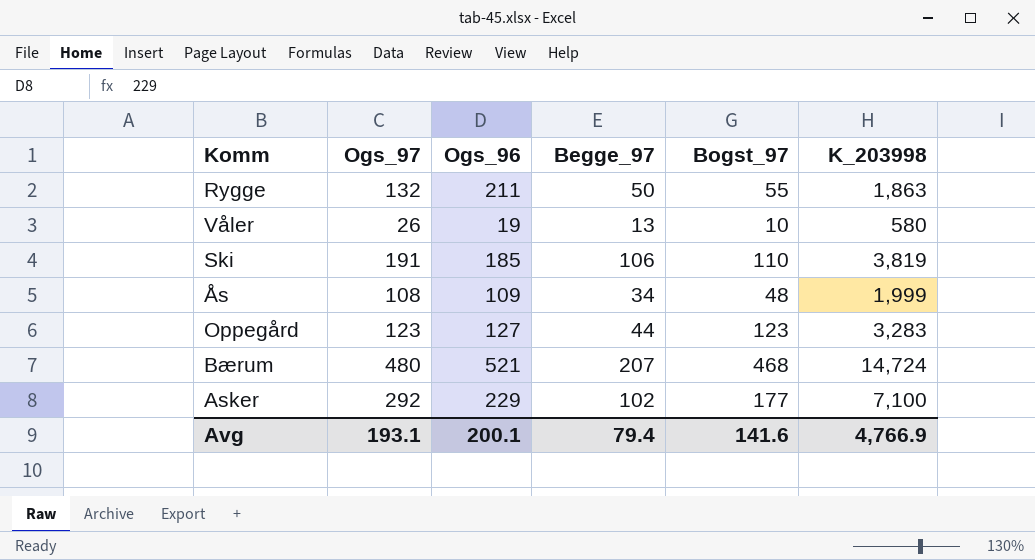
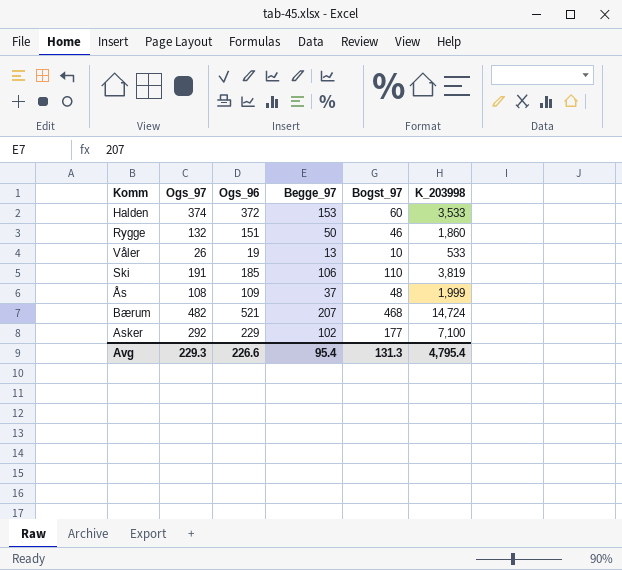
row Oppegård: 123 | 127 | 44 | 123 | 3,283 -> none
row Halden: none -> 374 | 372 | 153 | 60 | 3,533
Rygge | Ogs_96: 211 -> 151
Rygge | Bogst_97: 55 -> 46
Rygge | K_203998: 1,863 -> 1,860
Våler | K_203998: 580 -> 533
Ås | Begge_97: 34 -> 37
Bærum | Ogs_97: 480 -> 482
Avg | Ogs_97: 193.1 -> 229.3
Avg | Ogs_96: 200.1 -> 226.6
Avg | Begge_97: 79.4 -> 95.4
Avg | Bogst_97: 141.6 -> 131.3
Avg | K_203998: 4,766.9 -> 4,795.4

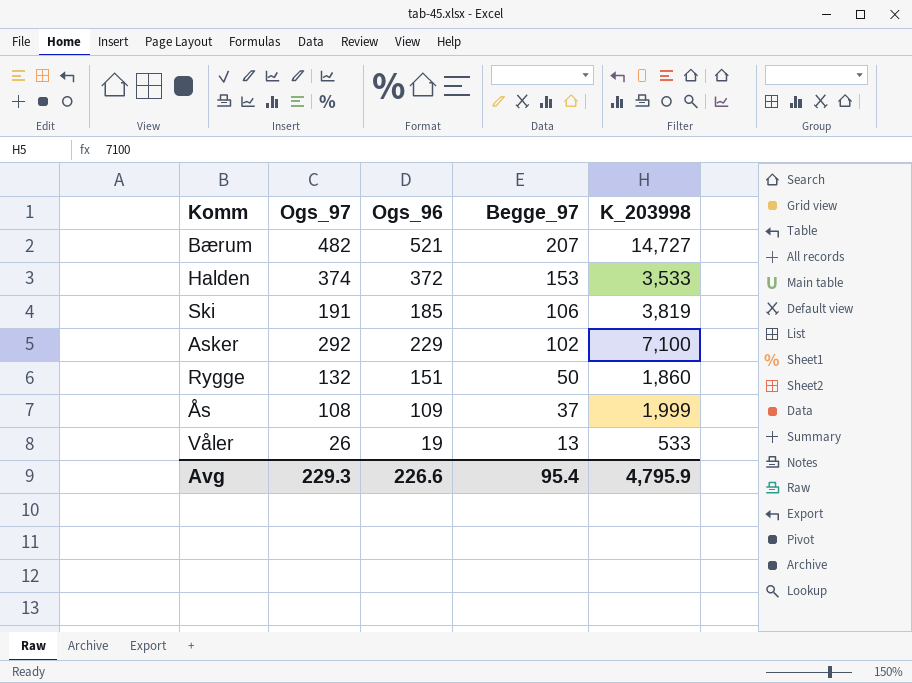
row order: none -> Begge_97 descending
column Bogst_97 | position: 5 -> none
Bærum | K_203998: 14,724 -> 14,727
Avg | K_203998: 4,795.4 -> 4,795.9

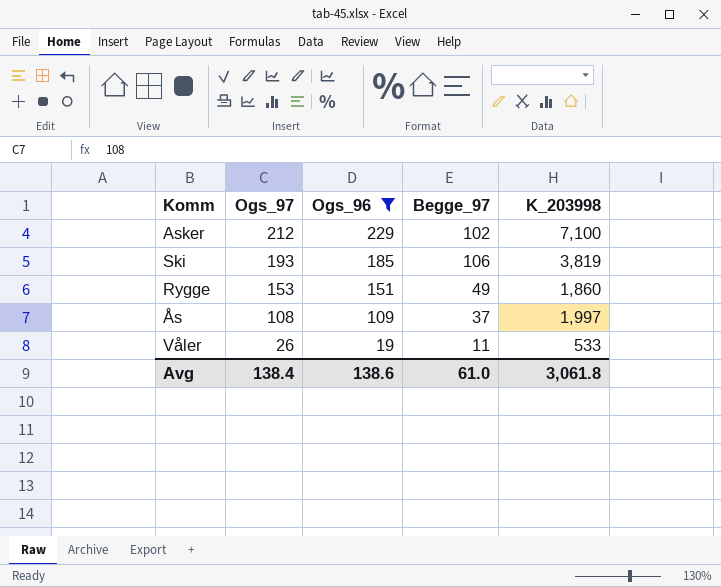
filter: none -> Ogs_96 <= 229
row order: Begge_97 descending -> Ogs_97 descending
Asker | Ogs_97: 292 -> 212
Ski | Ogs_97: 191 -> 193
Rygge | Ogs_97: 132 -> 153
Rygge | Begge_97: 50 -> 49
Ås | K_203998: 1,999 -> 1,997
Våler | Begge_97: 13 -> 11
Avg | Ogs_97: 229.3 -> 138.4
Avg | Ogs_96: 226.6 -> 138.6
Avg | Begge_97: 95.4 -> 61.0
Avg | K_203998: 4,795.9 -> 3,061.8

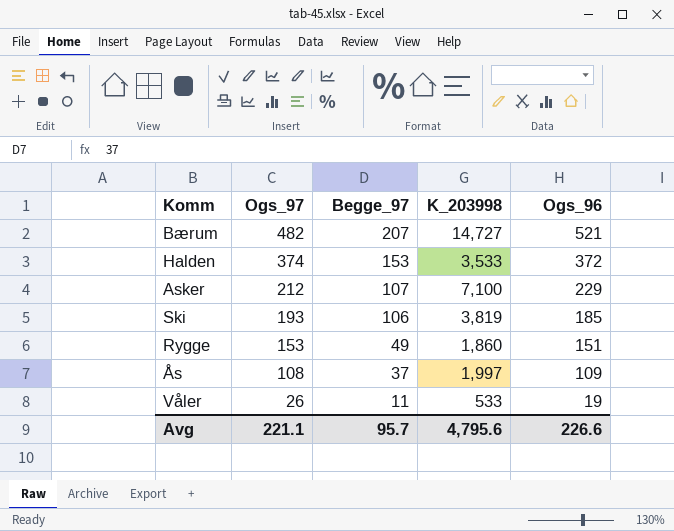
filter: Ogs_96 <= 229 -> none
column Ogs_96 | position: 3 -> 5
Asker | Begge_97: 102 -> 107
Avg | Ogs_97: 138.4 -> 221.1
Avg | Begge_97: 61.0 -> 95.7
Avg | K_203998: 3,061.8 -> 4,795.6
Avg | Ogs_96: 138.6 -> 226.6

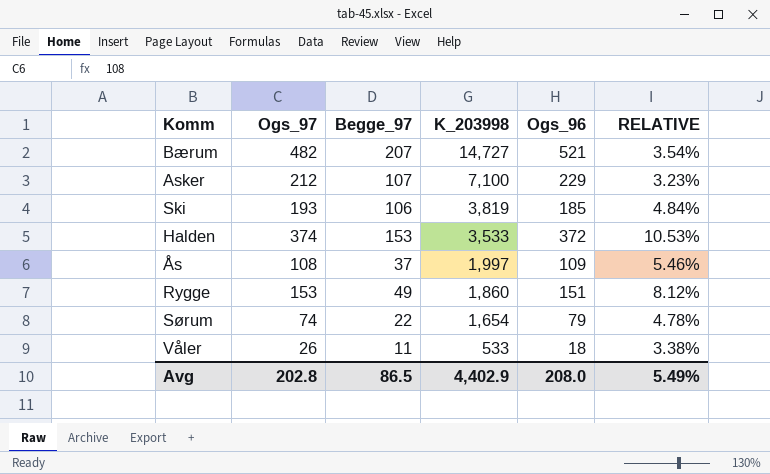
row order: Ogs_97 descending -> K_203998 descending
column RELATIVE | formula: none -> [Ogs_96] / [K_203998]
row Sørum: none -> 74 | 22 | 1,654 | 79 | 4.78%
Våler | Ogs_96: 19 -> 18
Avg | Ogs_97: 221.1 -> 202.8
Avg | Begge_97: 95.7 -> 86.5
Avg | K_203998: 4,795.6 -> 4,402.9
Avg | Ogs_96: 226.6 -> 208.0

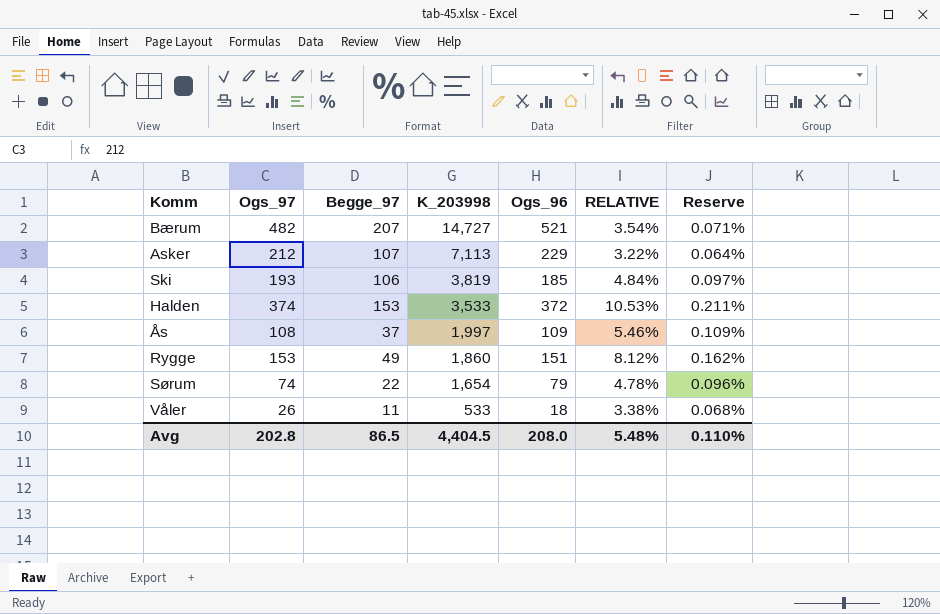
column Reserve | formula: none -> [RELATIVE] * 0.02
Asker | K_203998: 7,100 -> 7,113
Asker | RELATIVE: 3.23% -> 3.22%
Avg | K_203998: 4,402.9 -> 4,404.5
Avg | RELATIVE: 5.49% -> 5.48%

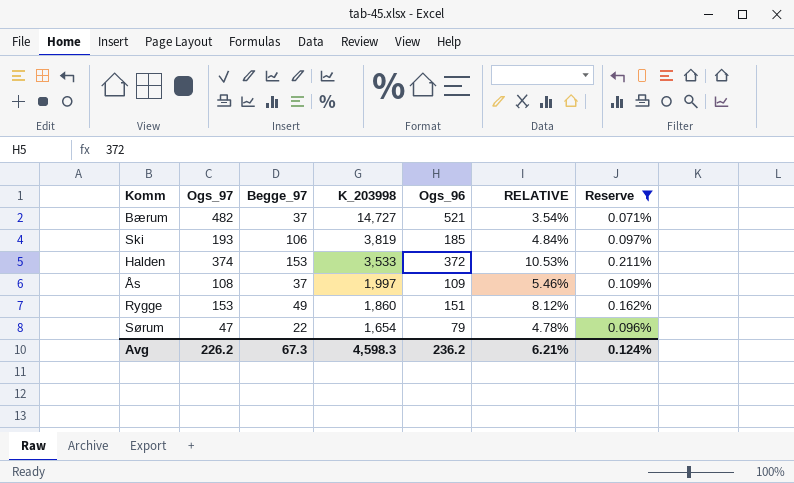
filter: none -> Reserve >= 0.071%
Bærum | Begge_97: 207 -> 37
Sørum | Ogs_97: 74 -> 47
Avg | Ogs_97: 202.8 -> 226.2
Avg | Begge_97: 86.5 -> 67.3
Avg | K_203998: 4,404.5 -> 4,598.3
Avg | Ogs_96: 208.0 -> 236.2
Avg | RELATIVE: 5.48% -> 6.21%
Avg | Reserve: 0.110% -> 0.124%

